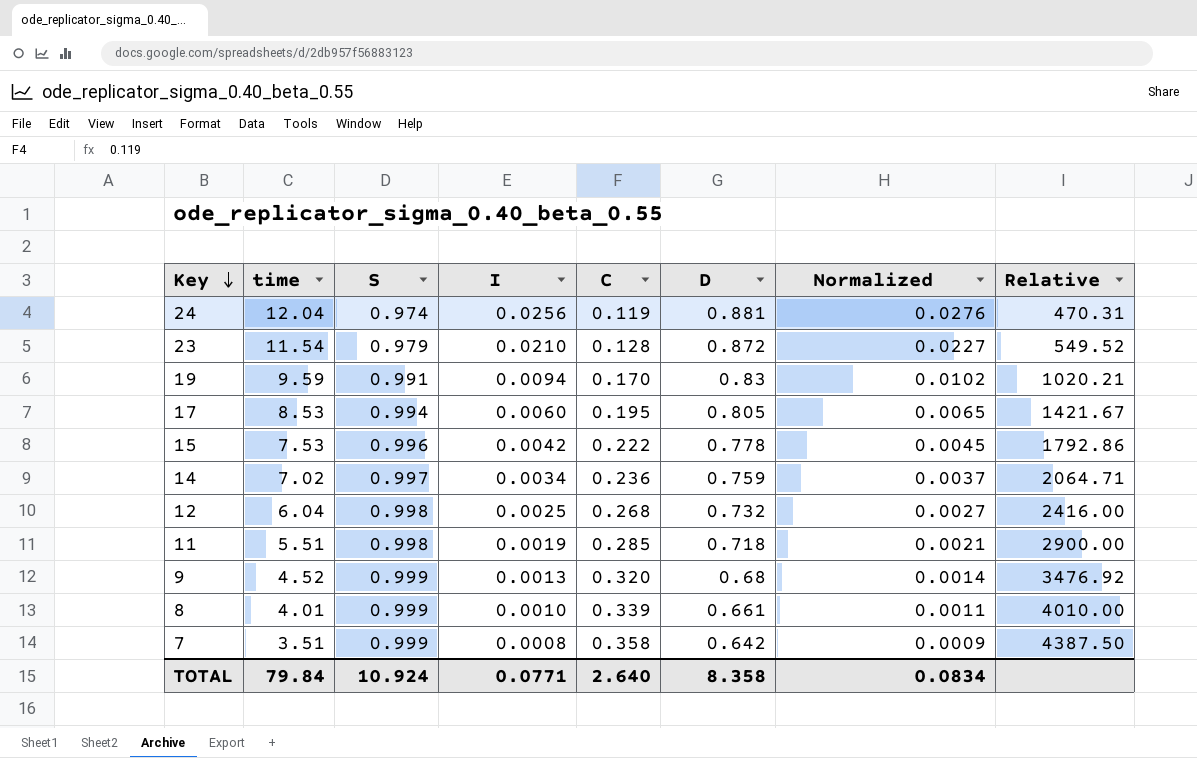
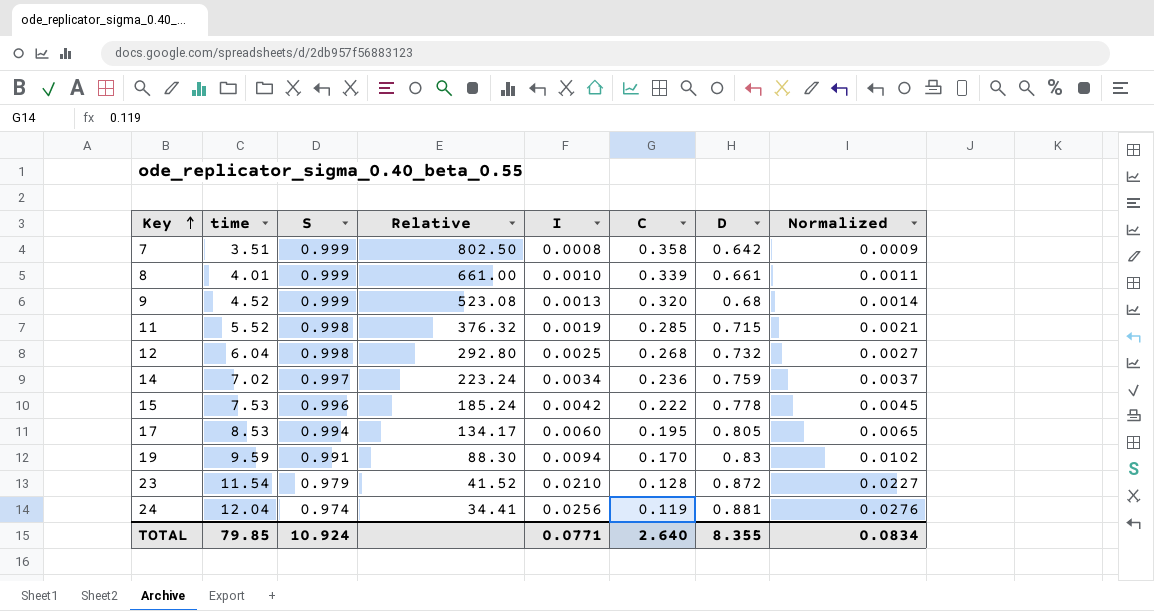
row order: Key descending -> Key ascending
column Relative | formula: [time] / [I] -> [D] / [I]
column Relative | position: 8 -> 4
11 | time: 5.51 -> 5.52
11 | D: 0.718 -> 0.715
TOTAL | time: 79.84 -> 79.85
TOTAL | D: 8.358 -> 8.355

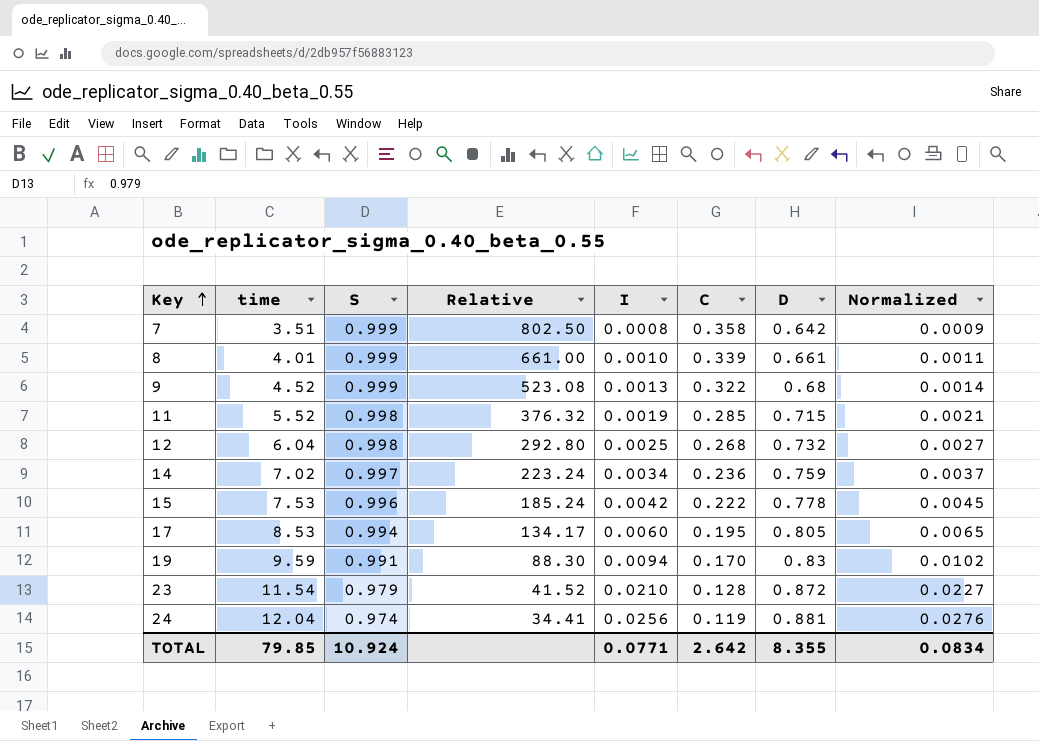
9 | C: 0.320 -> 0.322
TOTAL | C: 2.640 -> 2.642

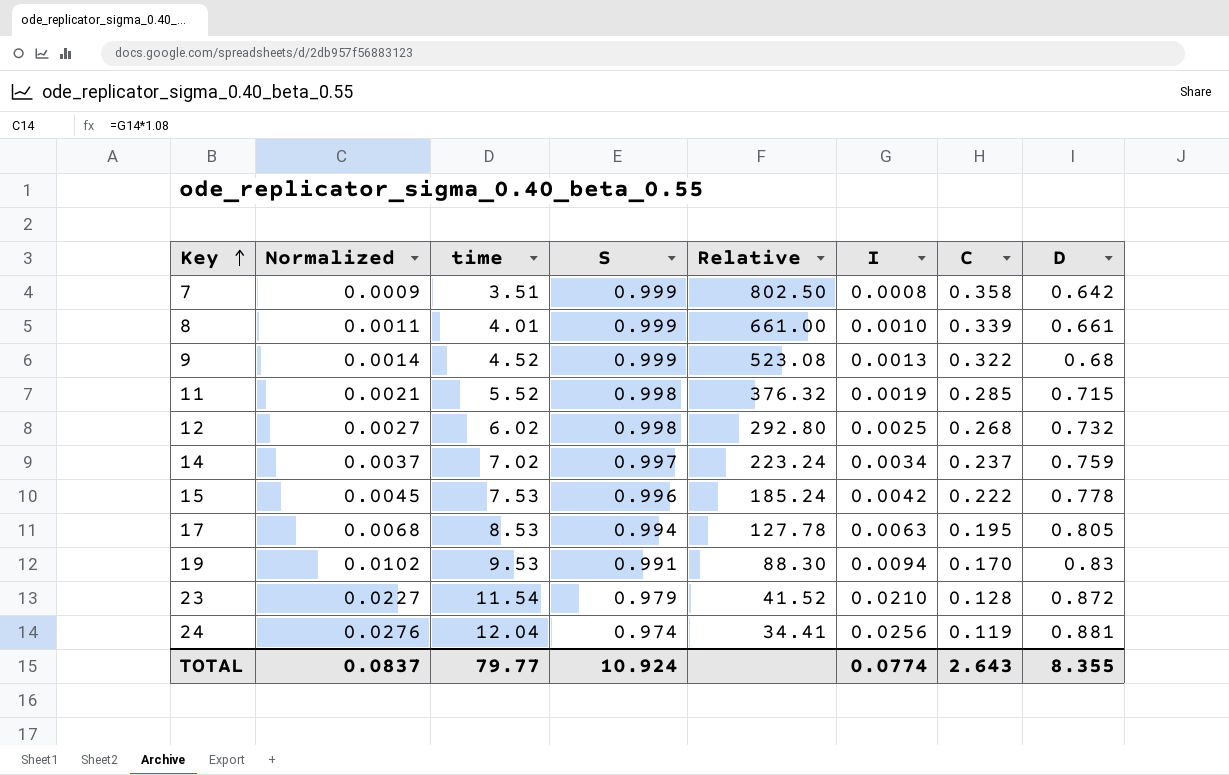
column Normalized | position: 8 -> 2
12 | time: 6.04 -> 6.02
14 | C: 0.236 -> 0.237
17 | Normalized: 0.0065 -> 0.0068
17 | Relative: 134.17 -> 127.78
17 | I: 0.0060 -> 0.0063
19 | time: 9.59 -> 9.53
TOTAL | Normalized: 0.0834 -> 0.0837
TOTAL | time: 79.85 -> 79.77
TOTAL | I: 0.0771 -> 0.0774
TOTAL | C: 2.642 -> 2.643

